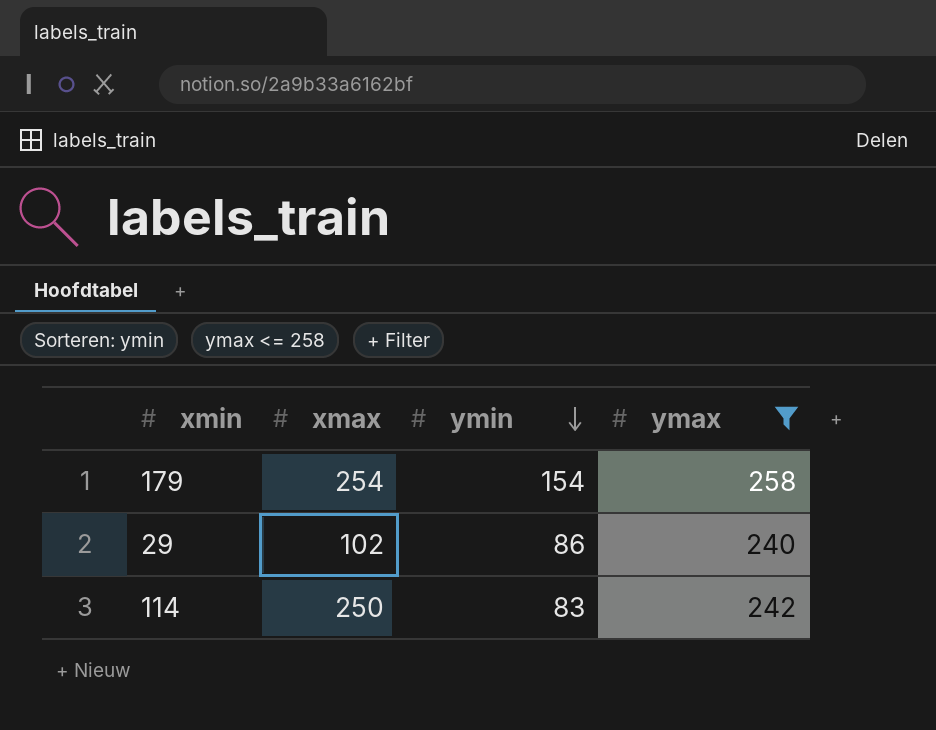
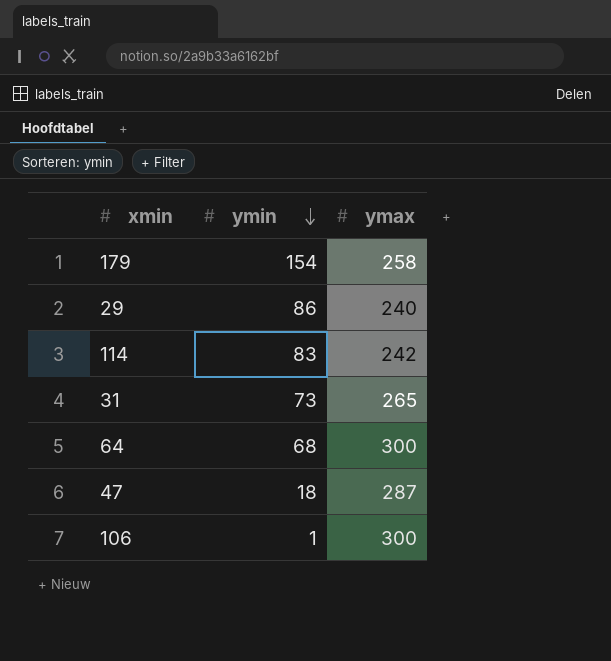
filter: ymax <= 258 -> none
column xmax | position: 2 -> none

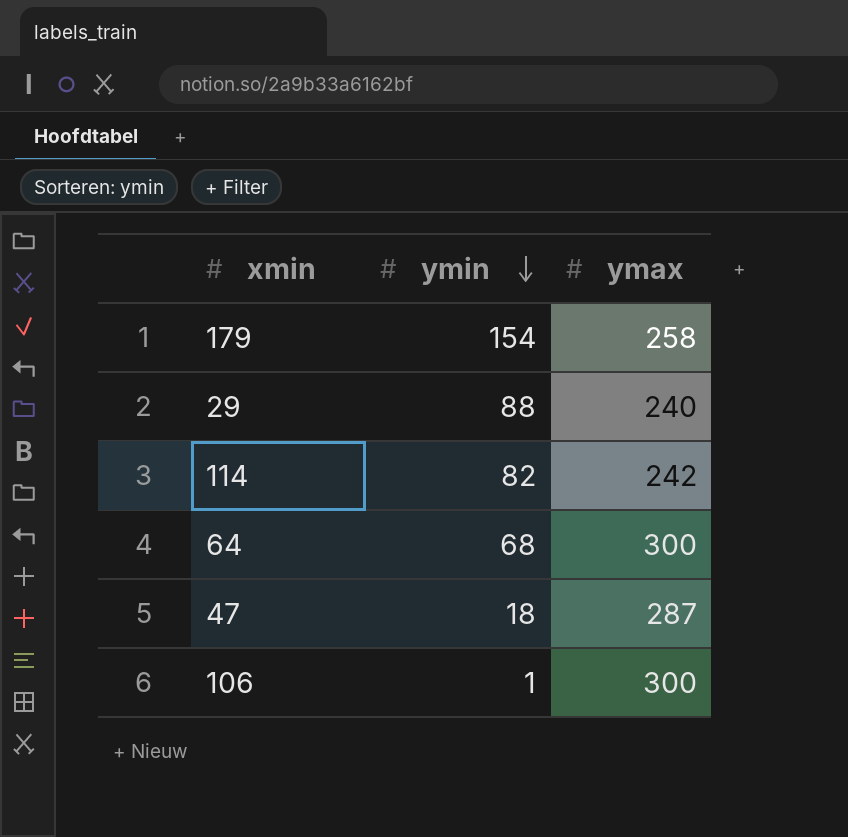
row 31: 73 | 265 -> none
29 | ymin: 86 -> 88
114 | ymin: 83 -> 82

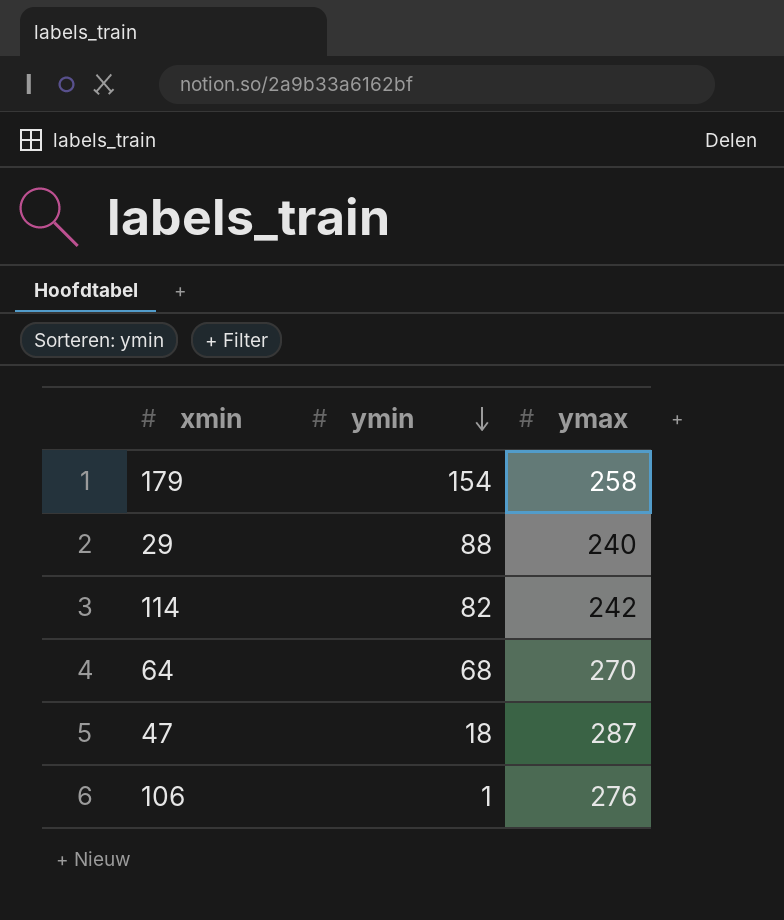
64 | ymax: 300 -> 270
106 | ymax: 300 -> 276

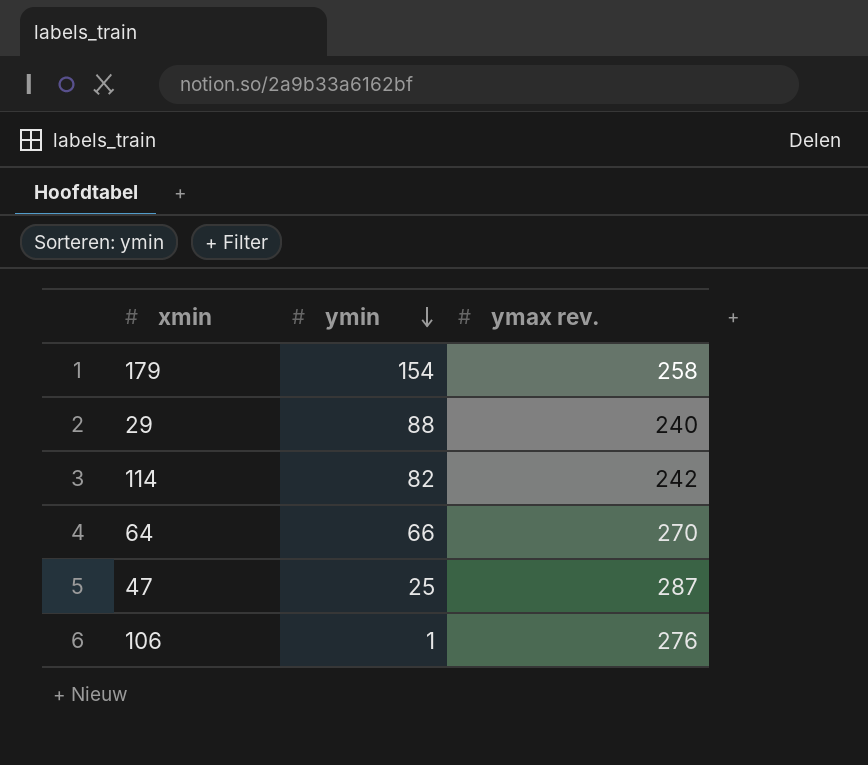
column name: ymax -> ymax rev.
64 | ymin: 68 -> 66
47 | ymin: 18 -> 25

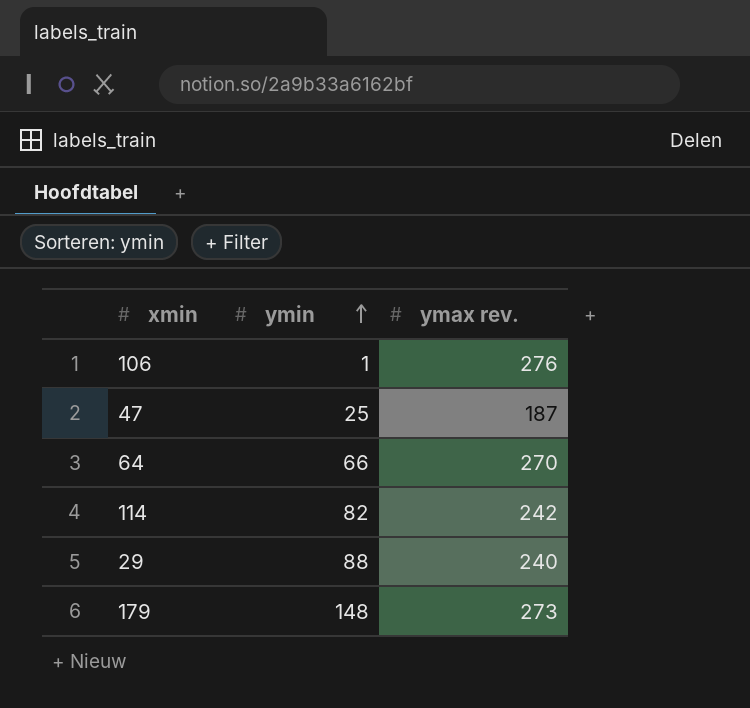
row order: ymin descending -> ymin ascending
47 | ymax rev.: 287 -> 187
179 | ymin: 154 -> 148
179 | ymax rev.: 258 -> 273

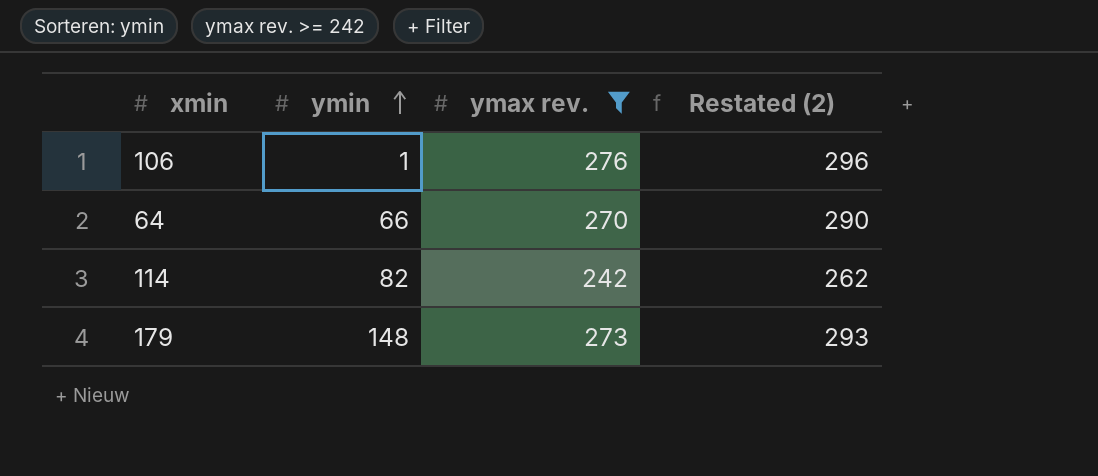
filter: none -> ymax rev. >= 242
column Restated (2) | formula: none -> [ymax rev.] + 20

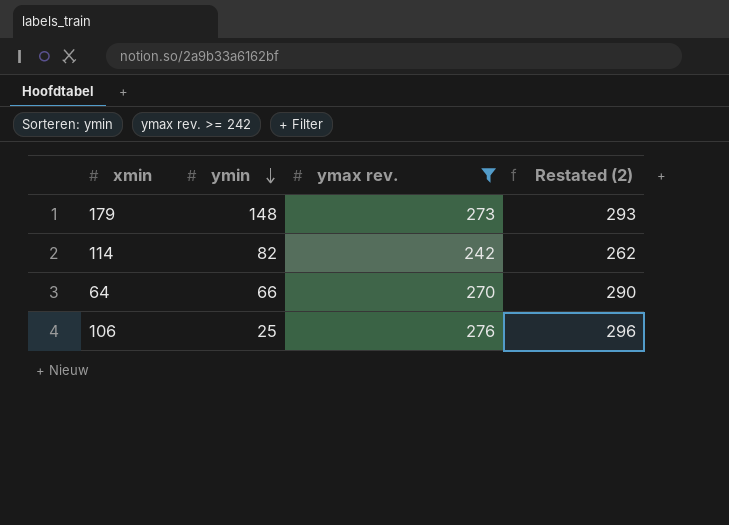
row order: ymin ascending -> ymin descending
106 | ymin: 1 -> 25

